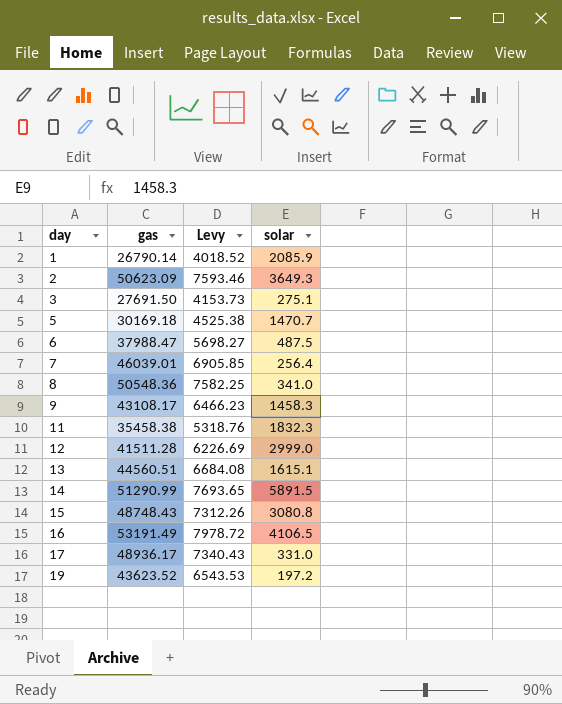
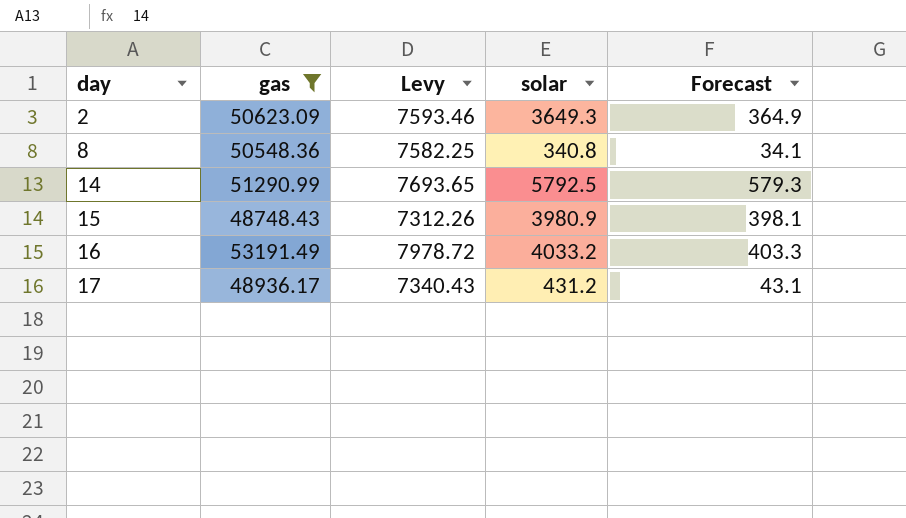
filter: none -> gas >= 48748.43
column Forecast | formula: none -> [solar] * 0.1
8 | solar: 341.0 -> 340.8
14 | solar: 5891.5 -> 5792.5
15 | solar: 3080.8 -> 3980.9
16 | solar: 4106.5 -> 4033.2
17 | solar: 331.0 -> 431.2

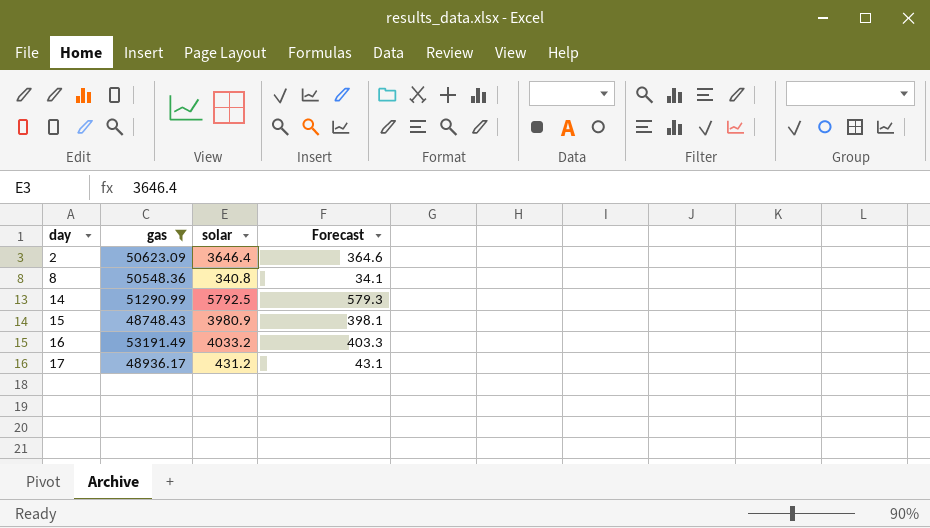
column Levy | formula: [gas] * 0.15 -> none
2 | solar: 3649.3 -> 3646.4
2 | Forecast: 364.9 -> 364.6

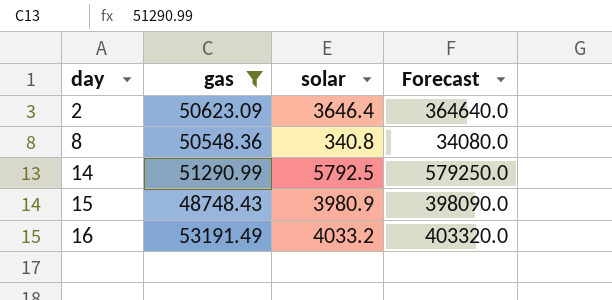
column Forecast | formula: [solar] * 0.1 -> [solar] * 100
row 17: 48936.17 | 431.2 | 43.1 -> none

